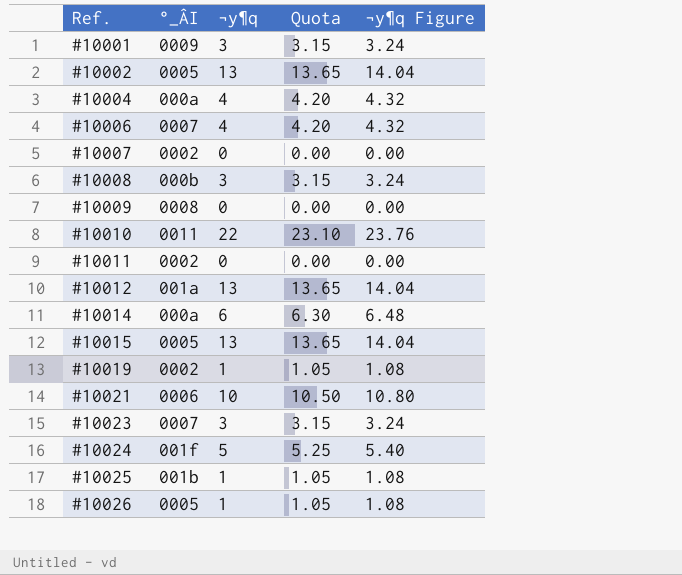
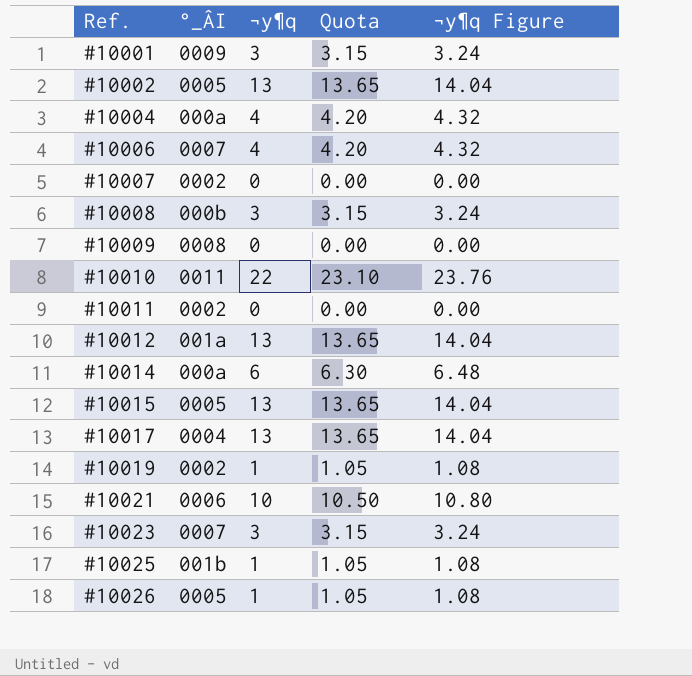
row #10024: 001f | 5 | 5.25 | 5.40 -> none
row #10017: none -> 0004 | 13 | 13.65 | 14.04

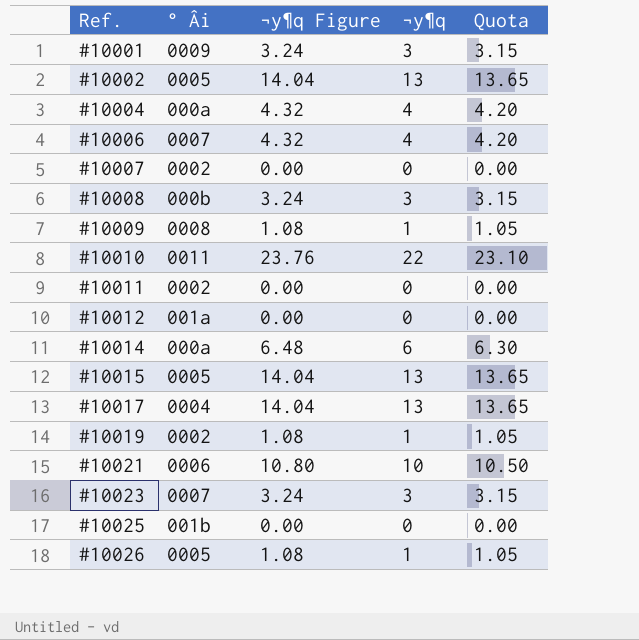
column name: °_ÂI -> ° Âi
column ¬y¶q Figure | position: 5 -> 3
#10009 | ¬y¶q Figure: 0.00 -> 1.08
#10009 | ¬y¶q: 0 -> 1
#10009 | Quota: 0.00 -> 1.05
#10012 | ¬y¶q Figure: 14.04 -> 0.00
#10012 | ¬y¶q: 13 -> 0
#10012 | Quota: 13.65 -> 0.00
#10025 | ¬y¶q Figure: 1.08 -> 0.00
#10025 | ¬y¶q: 1 -> 0
#10025 | Quota: 1.05 -> 0.00

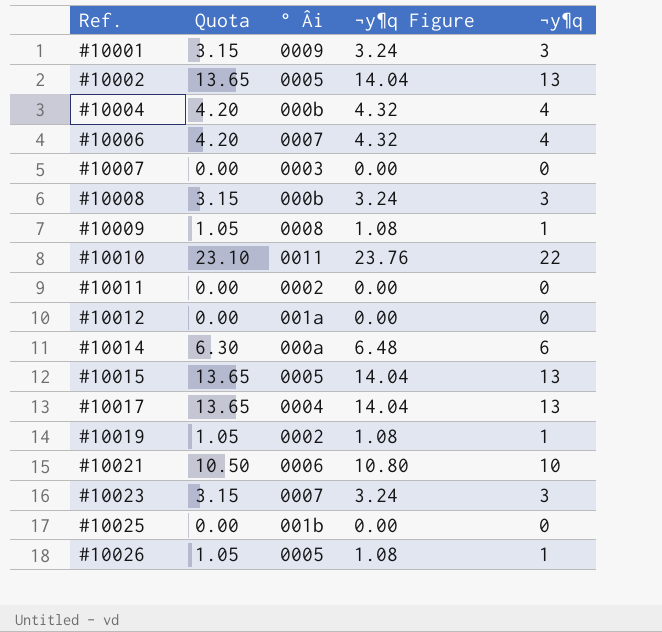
column Quota | position: 5 -> 2
#10004 | ° Âi: 000a -> 000b
#10007 | ° Âi: 0002 -> 0003

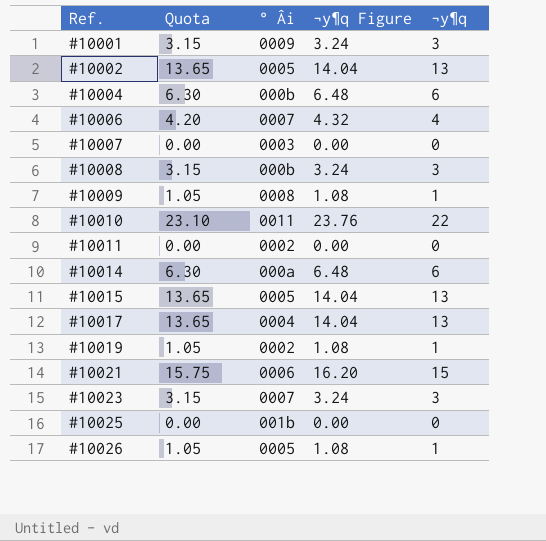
row #10012: 0.00 | 001a | 0.00 | 0 -> none
#10004 | Quota: 4.20 -> 6.30
#10004 | ¬y¶q Figure: 4.32 -> 6.48
#10004 | ¬y¶q: 4 -> 6
#10021 | Quota: 10.50 -> 15.75
#10021 | ¬y¶q Figure: 10.80 -> 16.20
#10021 | ¬y¶q: 10 -> 15

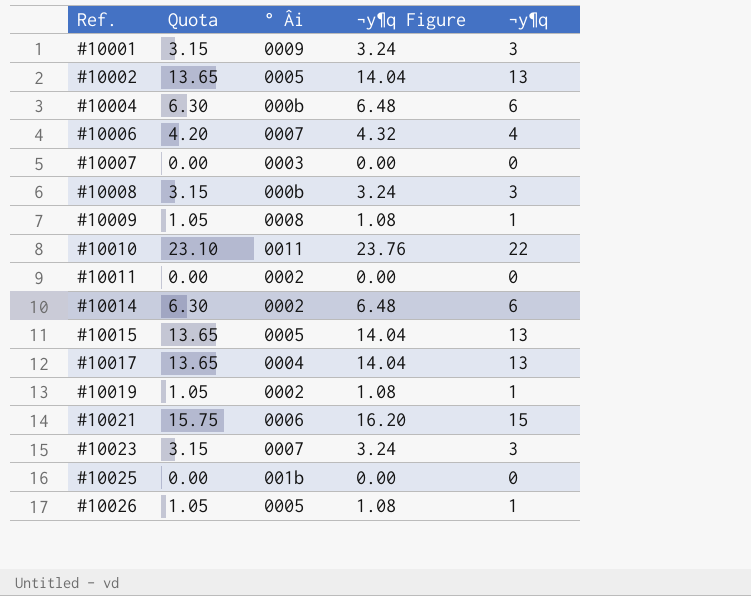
#10014 | ° Âi: 000a -> 0002

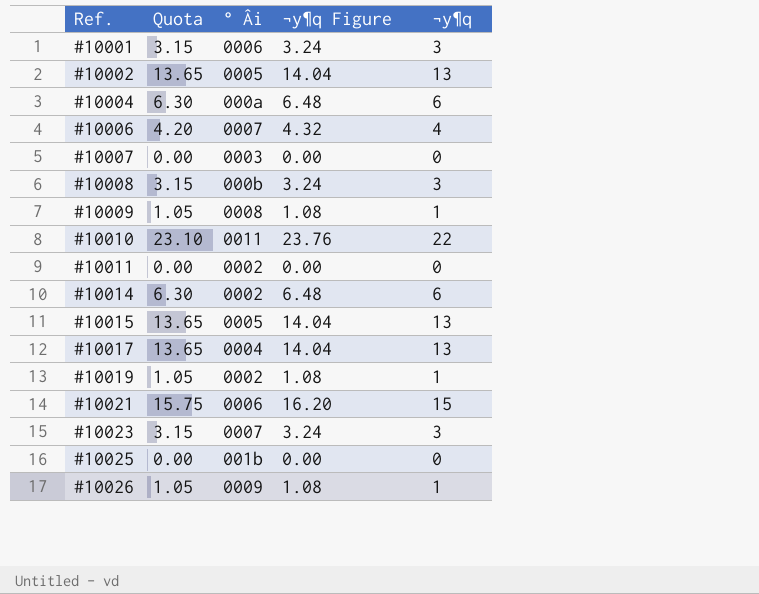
#10001 | ° Âi: 0009 -> 0006
#10004 | ° Âi: 000b -> 000a
#10026 | ° Âi: 0005 -> 0009

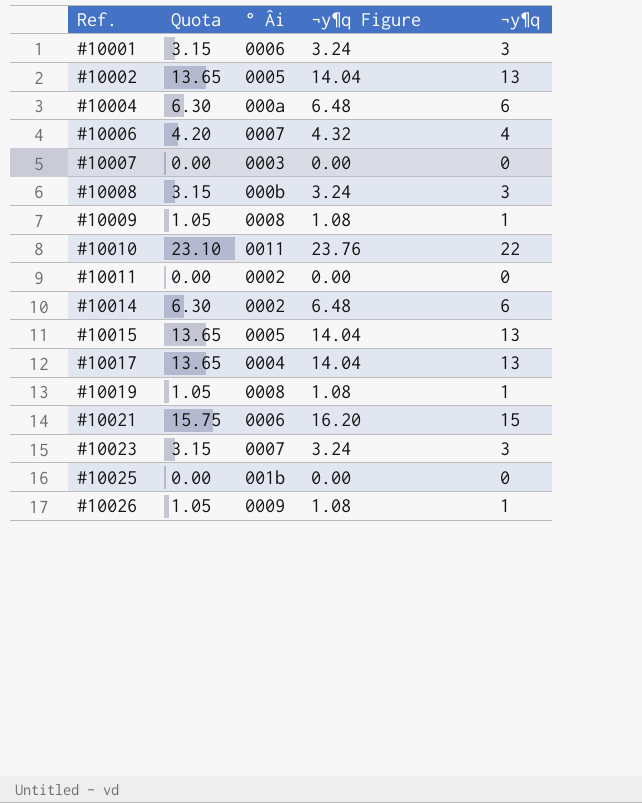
#10019 | ° Âi: 0002 -> 0008

